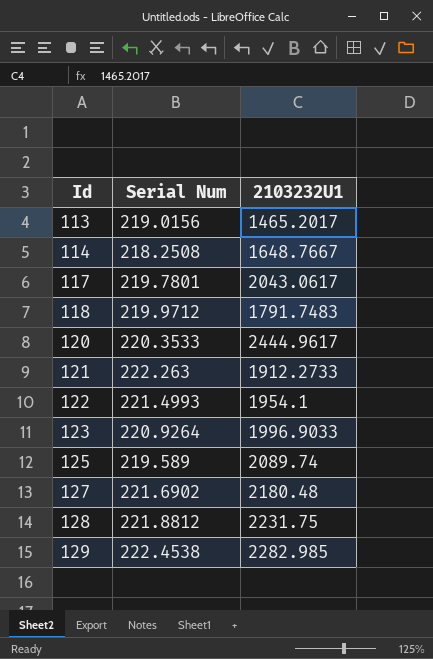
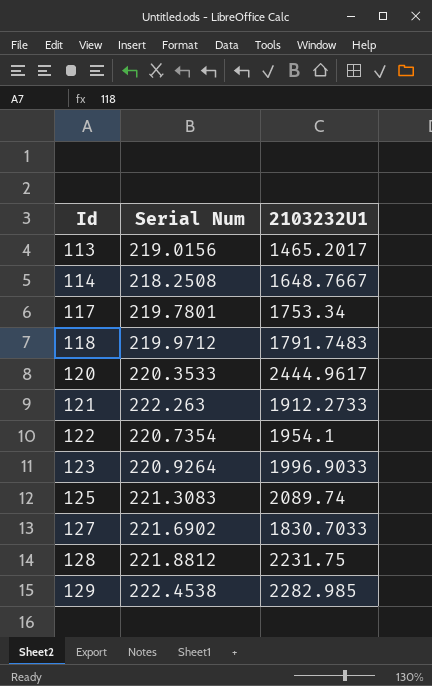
117 | 2103232U1: 2043.0617 -> 1753.34
122 | Serial Num: 221.4993 -> 220.7354
125 | Serial Num: 219.589 -> 221.3083
127 | 2103232U1: 2180.48 -> 1830.7033

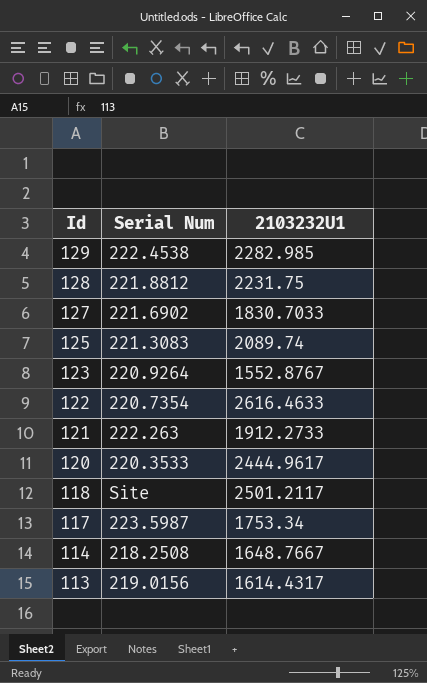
row order: Id ascending -> Id descending
123 | 2103232U1: 1996.9033 -> 1552.8767
122 | 2103232U1: 1954.1 -> 2616.4633
118 | Serial Num: 219.9712 -> Site
118 | 2103232U1: 1791.7483 -> 2501.2117
117 | Serial Num: 219.7801 -> 223.5987
113 | 2103232U1: 1465.2017 -> 1614.4317

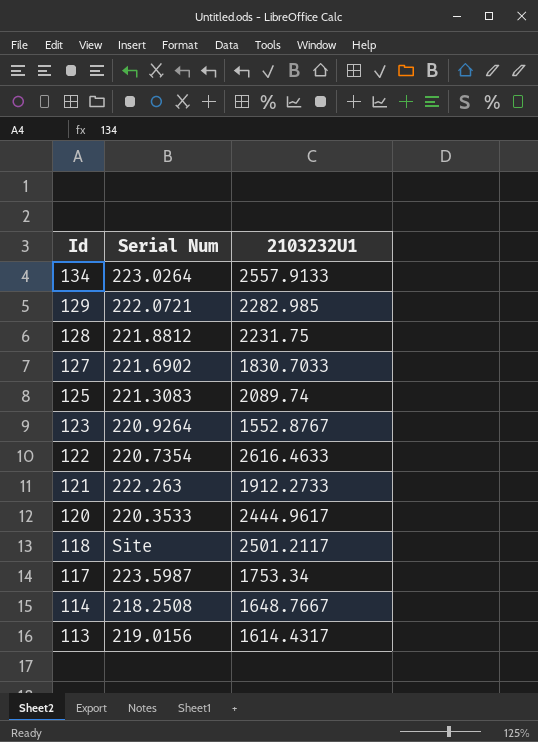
row 134: none -> 223.0264 | 2557.9133
129 | Serial Num: 222.4538 -> 222.0721

